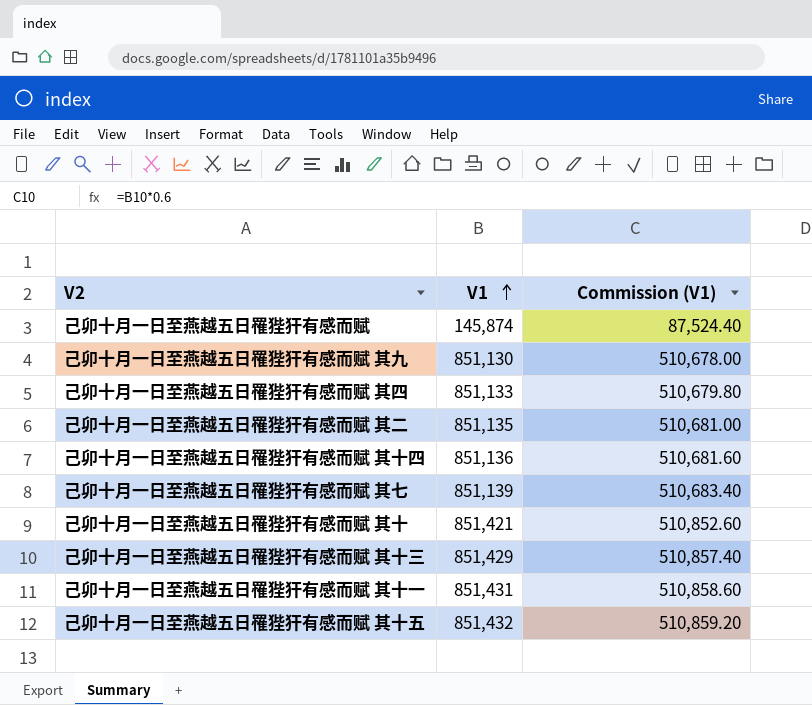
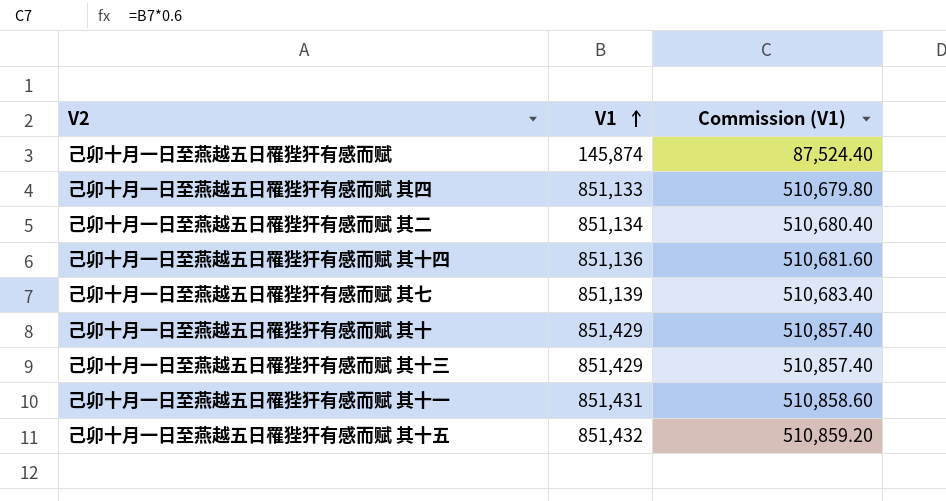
row 己卯十月一日至燕越五日罹狴犴有感而赋 其九: 851,130 | 510,678.00 -> none
己卯十月一日至燕越五日罹狴犴有感而赋 其二 | V1: 851,135 -> 851,134
己卯十月一日至燕越五日罹狴犴有感而赋 其二 | Commission (V1): 510,681.00 -> 510,680.40
己卯十月一日至燕越五日罹狴犴有感而赋 其十 | V1: 851,421 -> 851,429
己卯十月一日至燕越五日罹狴犴有感而赋 其十 | Commission (V1): 510,852.60 -> 510,857.40

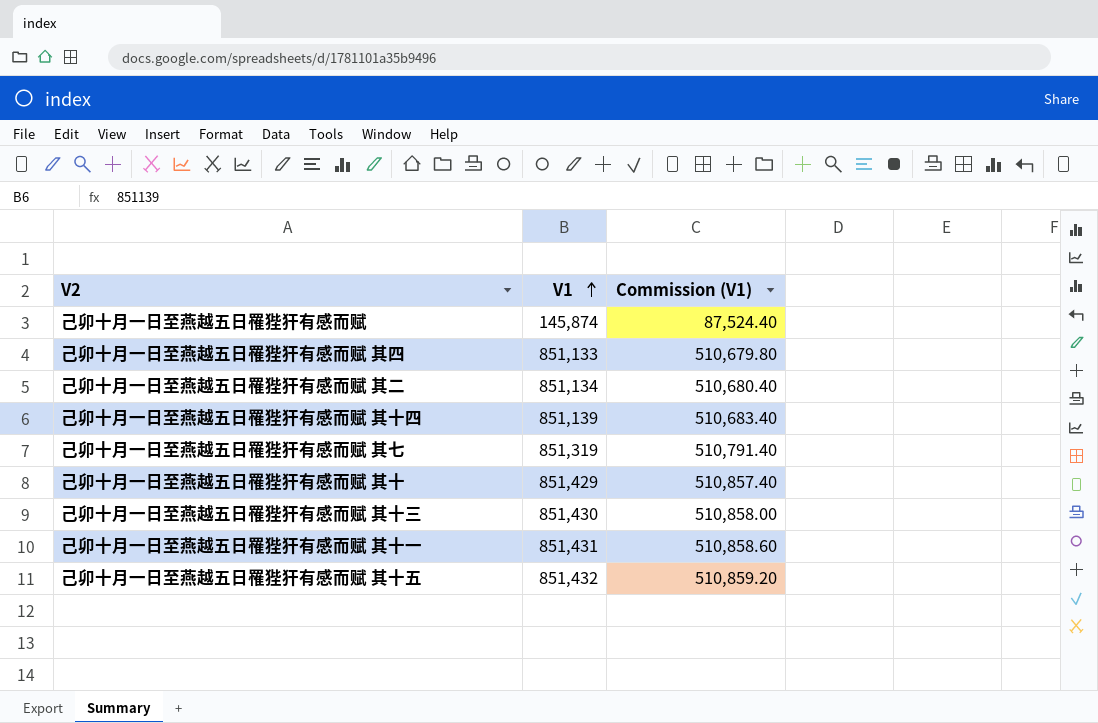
己卯十月一日至燕越五日罹狴犴有感而赋 其十四 | V1: 851,136 -> 851,139
己卯十月一日至燕越五日罹狴犴有感而赋 其十四 | Commission (V1): 510,681.60 -> 510,683.40
己卯十月一日至燕越五日罹狴犴有感而赋 其七 | V1: 851,139 -> 851,319
己卯十月一日至燕越五日罹狴犴有感而赋 其七 | Commission (V1): 510,683.40 -> 510,791.40
己卯十月一日至燕越五日罹狴犴有感而赋 其十三 | V1: 851,429 -> 851,430
己卯十月一日至燕越五日罹狴犴有感而赋 其十三 | Commission (V1): 510,857.40 -> 510,858.00

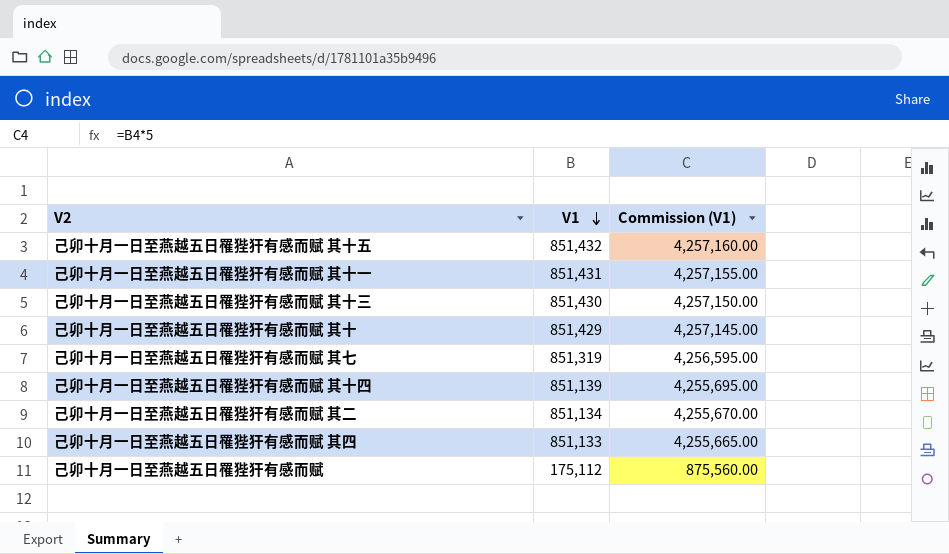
row order: V1 ascending -> V1 descending
column Commission (V1) | formula: [V1] * 0.6 -> [V1] * 5
己卯十月一日至燕越五日罹狴犴有感而赋 | V1: 145,874 -> 175,112

